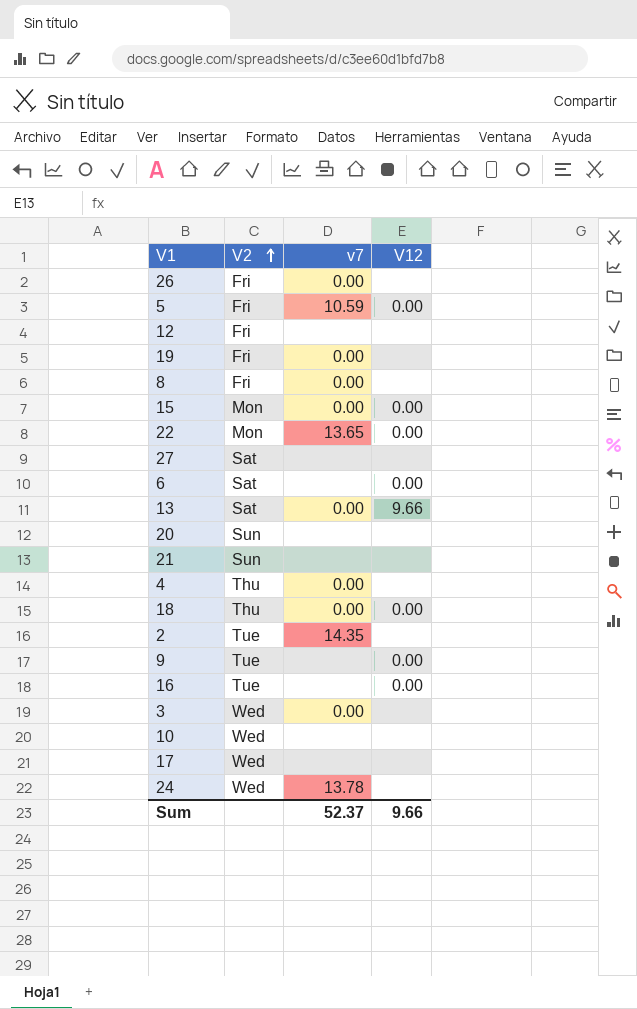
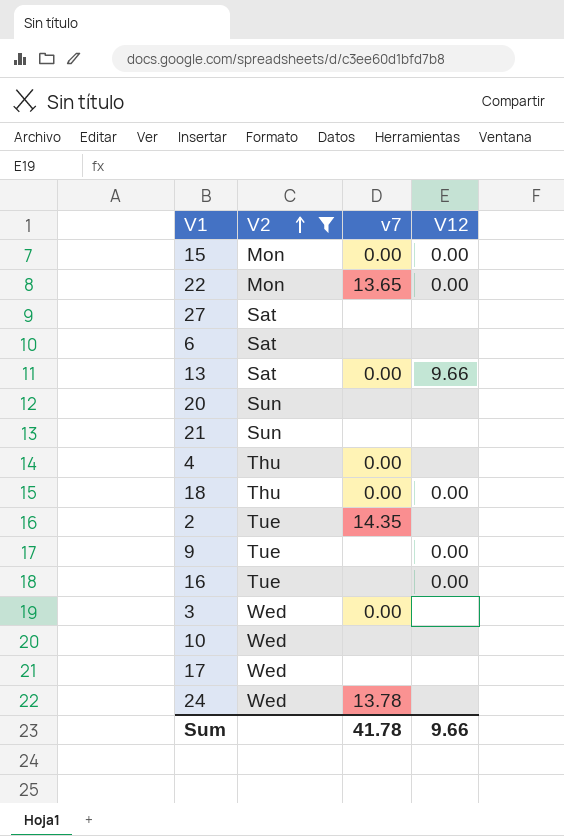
filter: none -> V2 != Fri
6 | V12: 0.00 -> none
Sum | v7: 52.37 -> 41.78

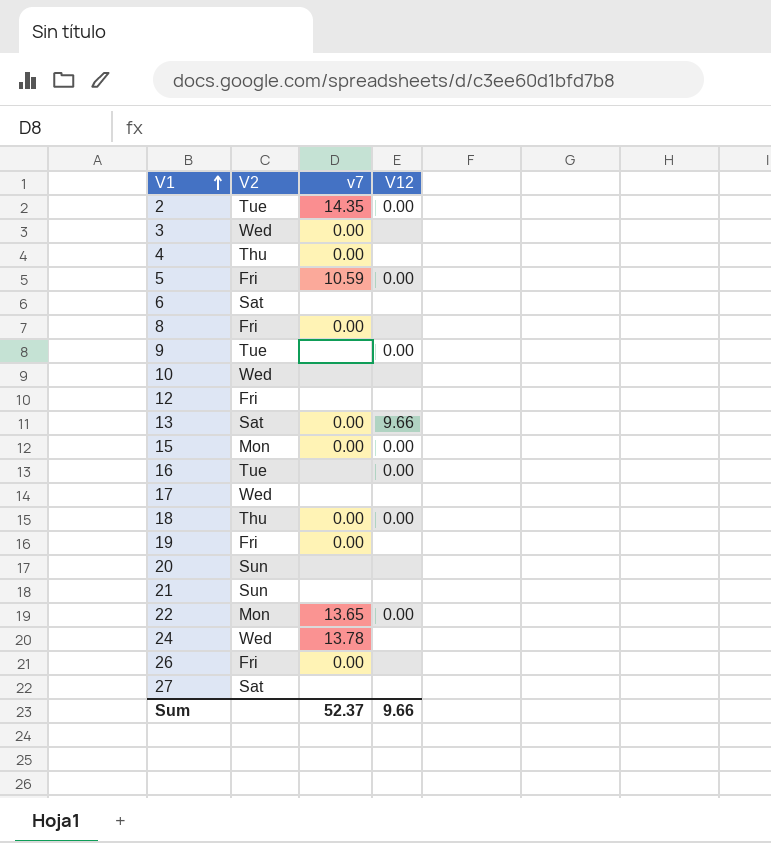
filter: V2 != Fri -> none
row order: V2 ascending -> V1 ascending
2 | V12: none -> 0.00
Sum | v7: 41.78 -> 52.37

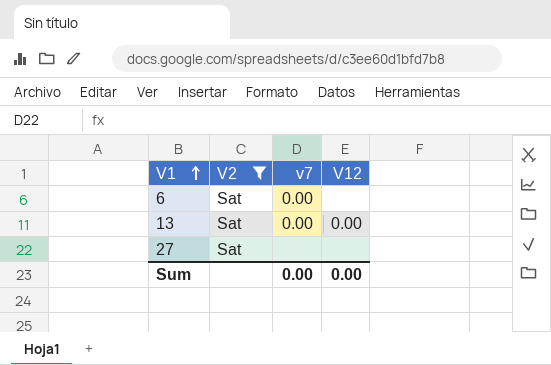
filter: none -> V2 = Sat
6 | v7: none -> 0.00
13 | V12: 9.66 -> 0.00
Sum | v7: 52.37 -> 0.00
Sum | V12: 9.66 -> 0.00

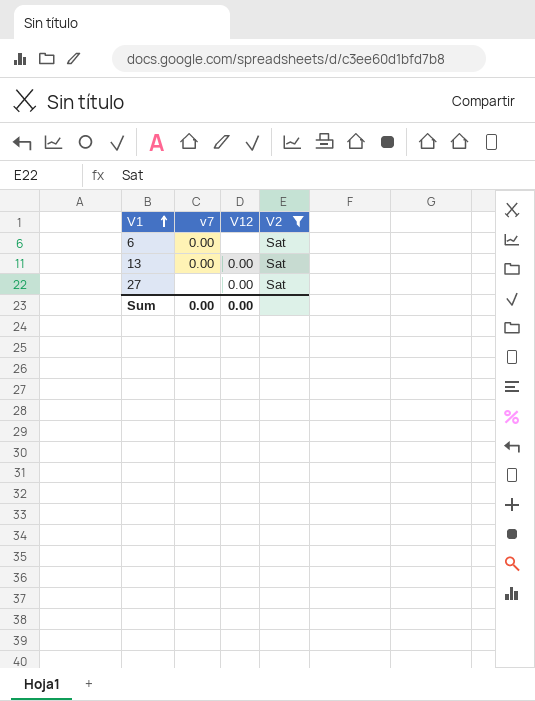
column V2 | position: 2 -> 4
27 | V12: none -> 0.00

